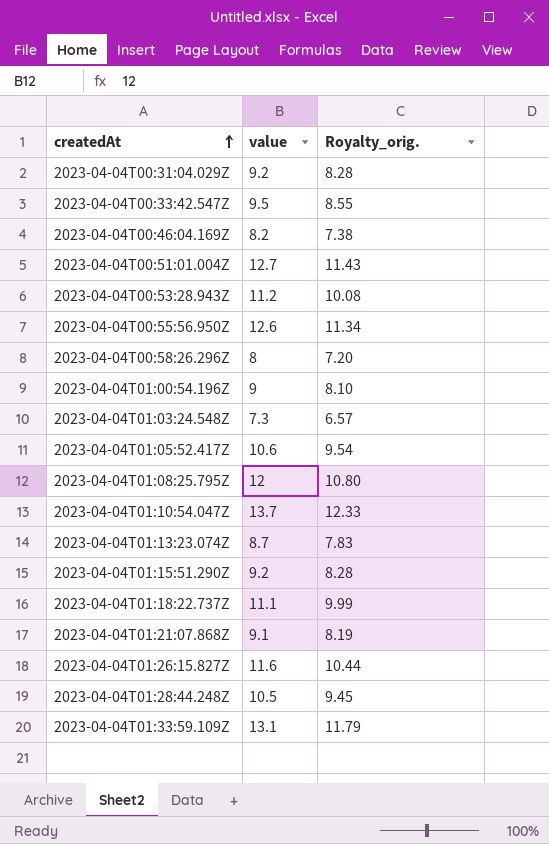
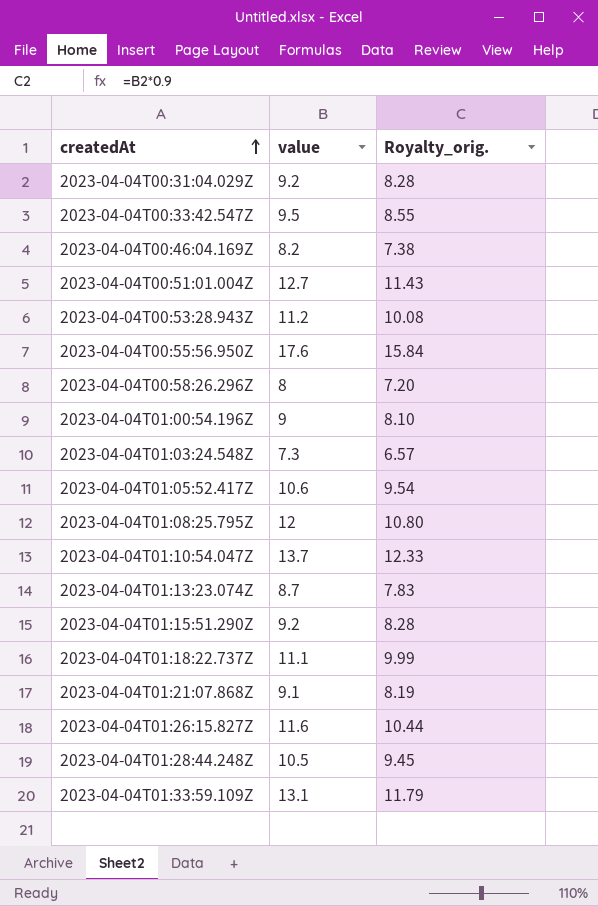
2023-04-04T00:55:56.950Z | value: 12.6 -> 17.6
2023-04-04T00:55:56.950Z | Royalty_orig.: 11.34 -> 15.84

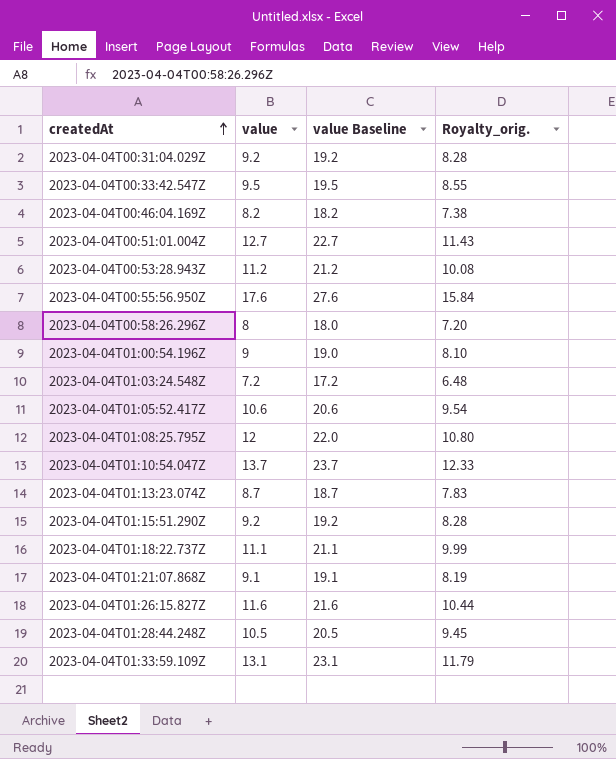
column value Baseline | formula: none -> [value] + 10
2023-04-04T01:03:24.548Z | value: 7.3 -> 7.2
2023-04-04T01:03:24.548Z | Royalty_orig.: 6.57 -> 6.48

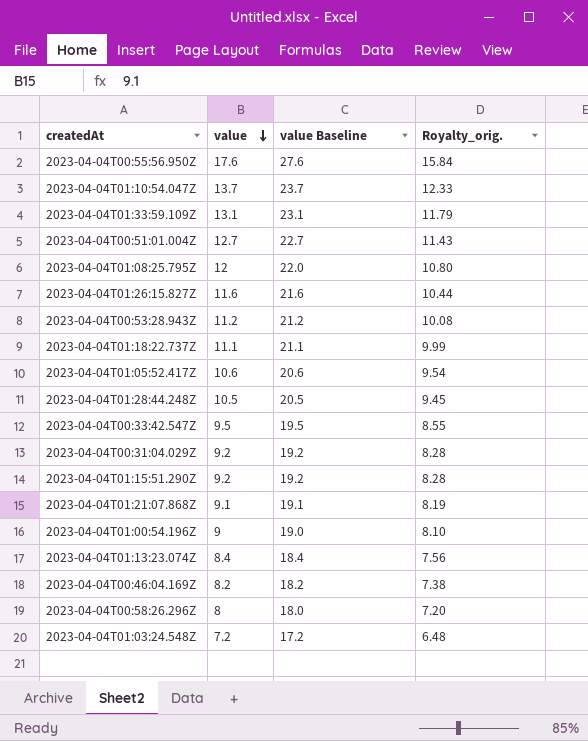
row order: createdAt ascending -> value descending
2023-04-04T01:13:23.074Z | value: 8.7 -> 8.4
2023-04-04T01:13:23.074Z | value Baseline: 18.7 -> 18.4
2023-04-04T01:13:23.074Z | Royalty_orig.: 7.83 -> 7.56

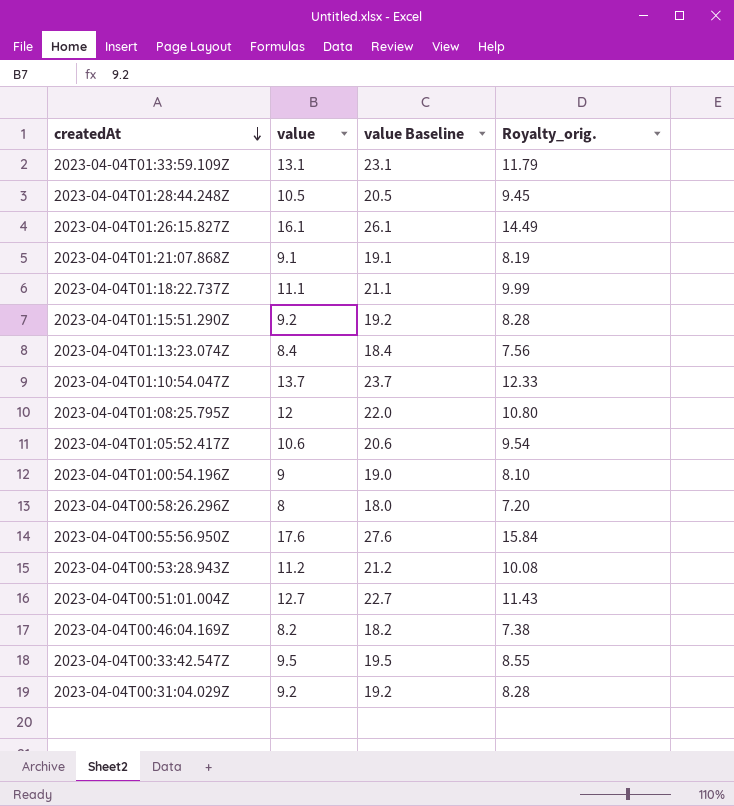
row order: value descending -> createdAt descending
row 2023-04-04T01:03:24.548Z: 7.2 | 17.2 | 6.48 -> none
2023-04-04T01:26:15.827Z | value: 11.6 -> 16.1
2023-04-04T01:26:15.827Z | value Baseline: 21.6 -> 26.1
2023-04-04T01:26:15.827Z | Royalty_orig.: 10.44 -> 14.49

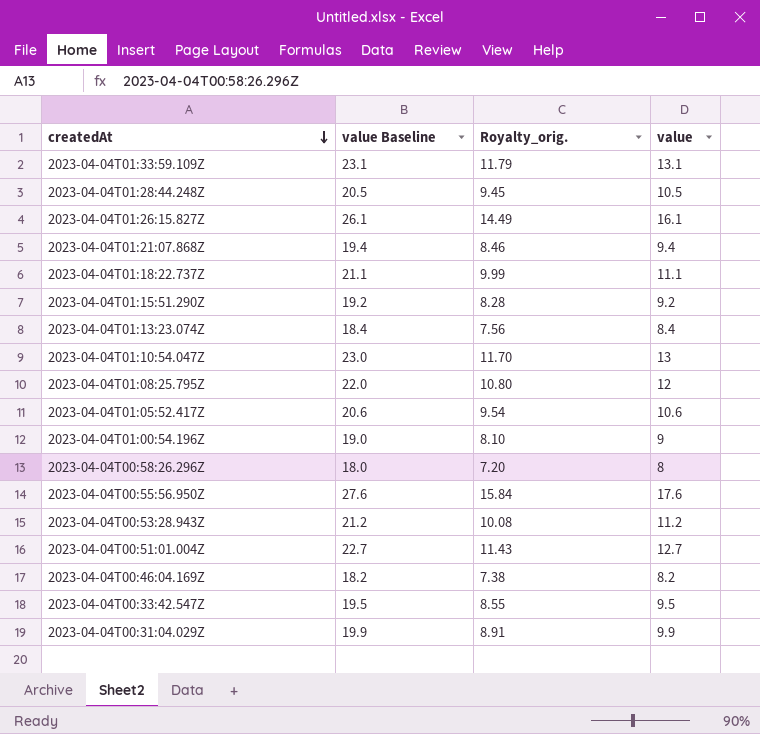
column value | position: 2 -> 4
2023-04-04T01:21:07.868Z | value Baseline: 19.1 -> 19.4
2023-04-04T01:21:07.868Z | Royalty_orig.: 8.19 -> 8.46
2023-04-04T01:21:07.868Z | value: 9.1 -> 9.4
2023-04-04T01:10:54.047Z | value Baseline: 23.7 -> 23.0
2023-04-04T01:10:54.047Z | Royalty_orig.: 12.33 -> 11.70
2023-04-04T01:10:54.047Z | value: 13.7 -> 13
2023-04-04T00:31:04.029Z | value Baseline: 19.2 -> 19.9
2023-04-04T00:31:04.029Z | Royalty_orig.: 8.28 -> 8.91
2023-04-04T00:31:04.029Z | value: 9.2 -> 9.9

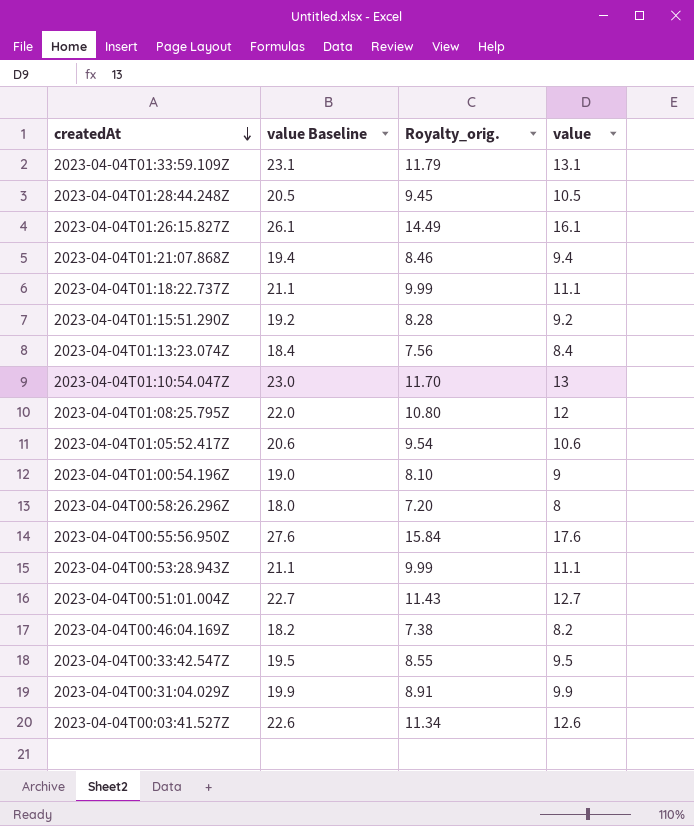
2023-04-04T00:53:28.943Z | value Baseline: 21.2 -> 21.1
2023-04-04T00:53:28.943Z | Royalty_orig.: 10.08 -> 9.99
2023-04-04T00:53:28.943Z | value: 11.2 -> 11.1
row 2023-04-04T00:03:41.527Z: none -> 22.6 | 11.34 | 12.6

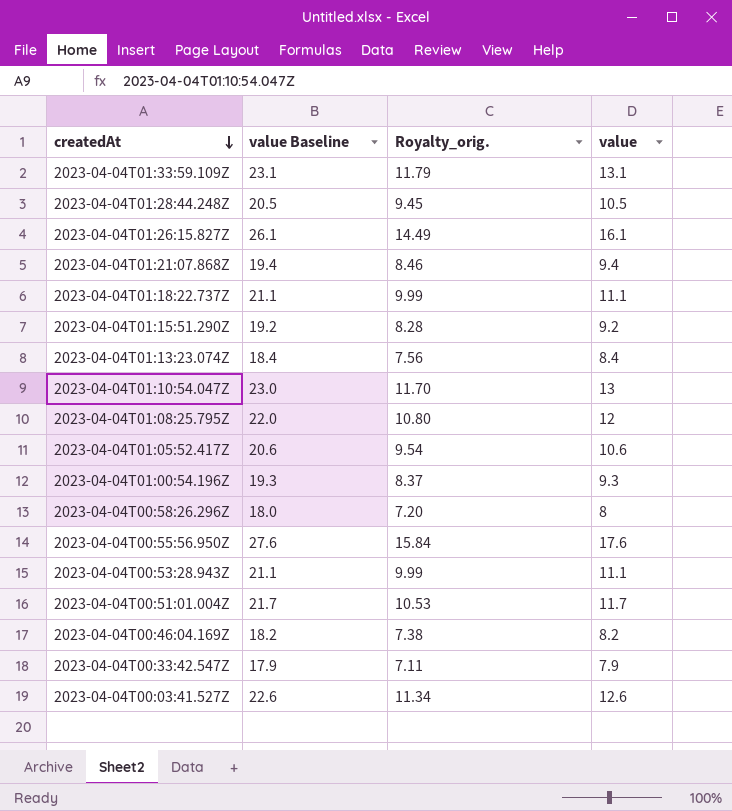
row 2023-04-04T00:31:04.029Z: 19.9 | 8.91 | 9.9 -> none
2023-04-04T01:00:54.196Z | value Baseline: 19.0 -> 19.3
2023-04-04T01:00:54.196Z | Royalty_orig.: 8.10 -> 8.37
2023-04-04T01:00:54.196Z | value: 9 -> 9.3
2023-04-04T00:51:01.004Z | value Baseline: 22.7 -> 21.7
2023-04-04T00:51:01.004Z | Royalty_orig.: 11.43 -> 10.53
2023-04-04T00:51:01.004Z | value: 12.7 -> 11.7
2023-04-04T00:33:42.547Z | value Baseline: 19.5 -> 17.9
2023-04-04T00:33:42.547Z | Royalty_orig.: 8.55 -> 7.11
2023-04-04T00:33:42.547Z | value: 9.5 -> 7.9

